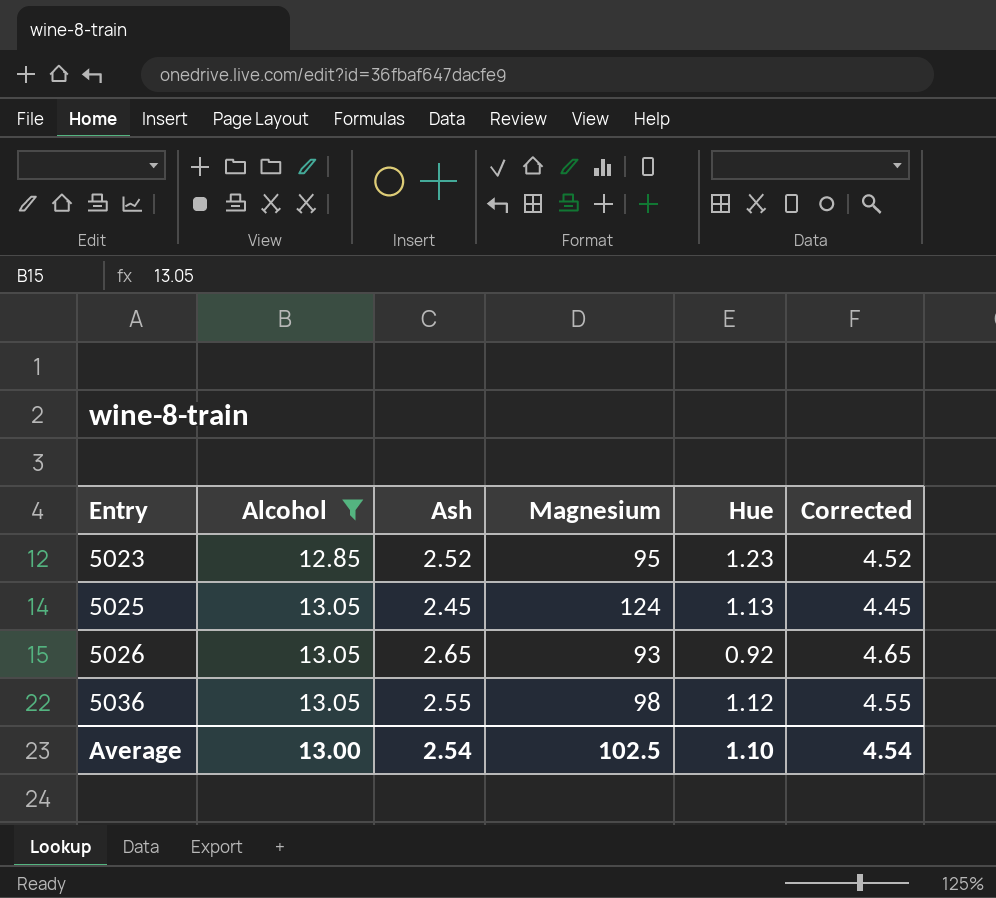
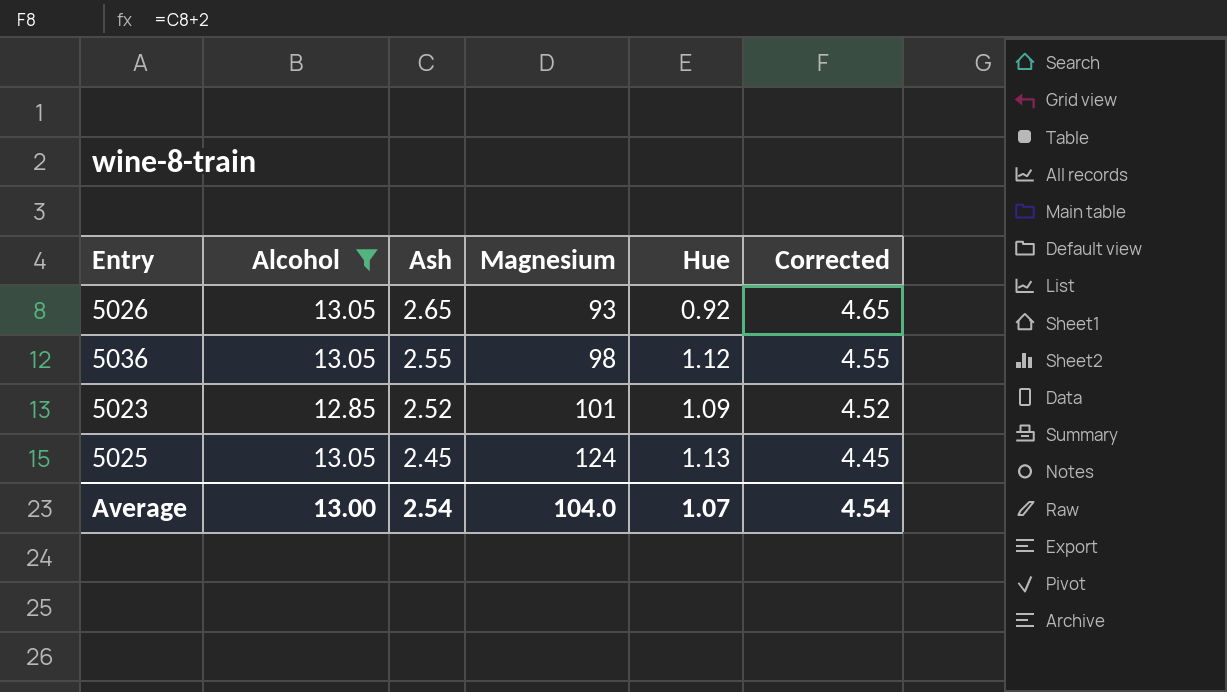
row order: Entry ascending -> Ash descending
5023 | Magnesium: 95 -> 101
5023 | Hue: 1.23 -> 1.09
Average | Magnesium: 102.5 -> 104.0
Average | Hue: 1.10 -> 1.07

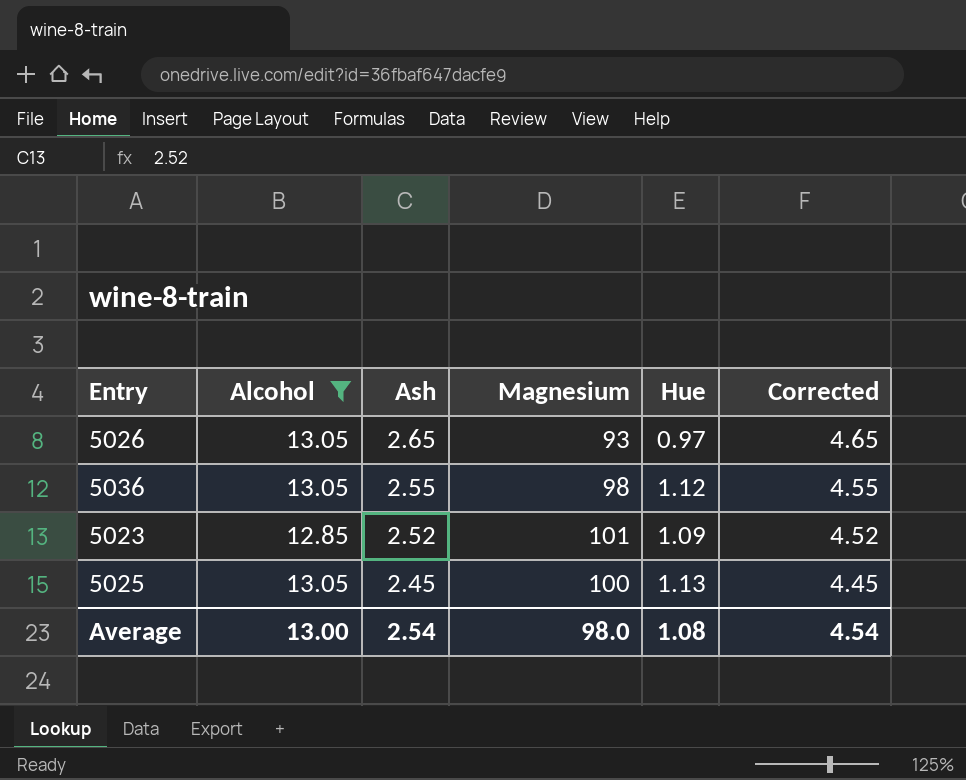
5026 | Hue: 0.92 -> 0.97
5025 | Magnesium: 124 -> 100
Average | Magnesium: 104.0 -> 98.0
Average | Hue: 1.07 -> 1.08

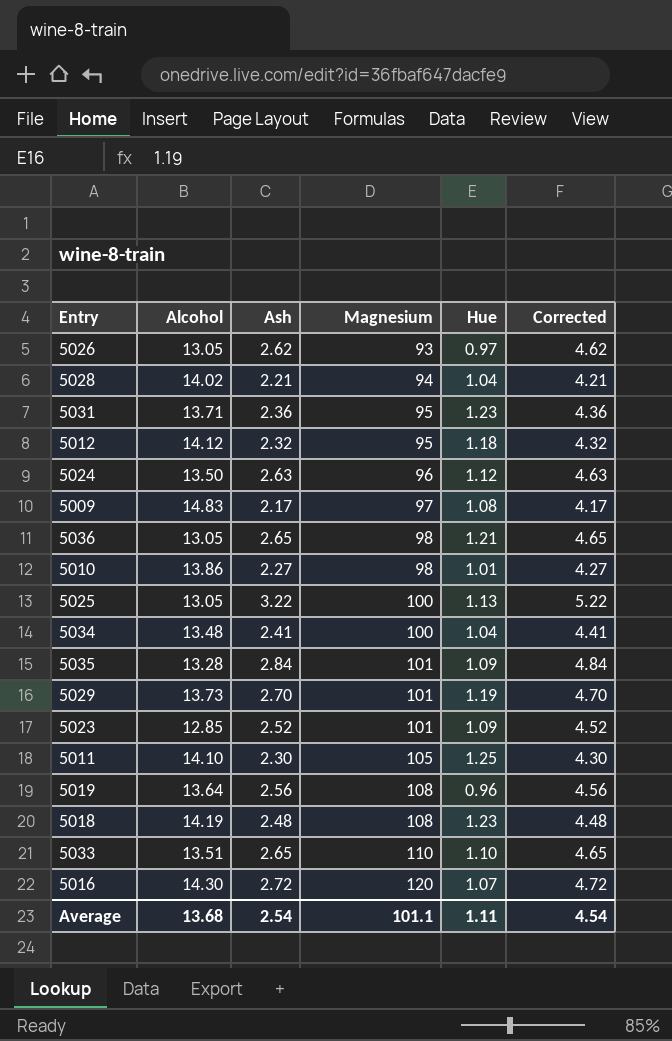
filter: Alcohol <= 13.05 -> none
row order: Ash descending -> Magnesium ascending
5026 | Ash: 2.65 -> 2.62
5026 | Corrected: 4.65 -> 4.62
5036 | Ash: 2.55 -> 2.65
5036 | Hue: 1.12 -> 1.21
5036 | Corrected: 4.55 -> 4.65
5025 | Ash: 2.45 -> 3.22
5025 | Corrected: 4.45 -> 5.22
Average | Alcohol: 13.00 -> 13.68
Average | Magnesium: 98.0 -> 101.1
Average | Hue: 1.08 -> 1.11

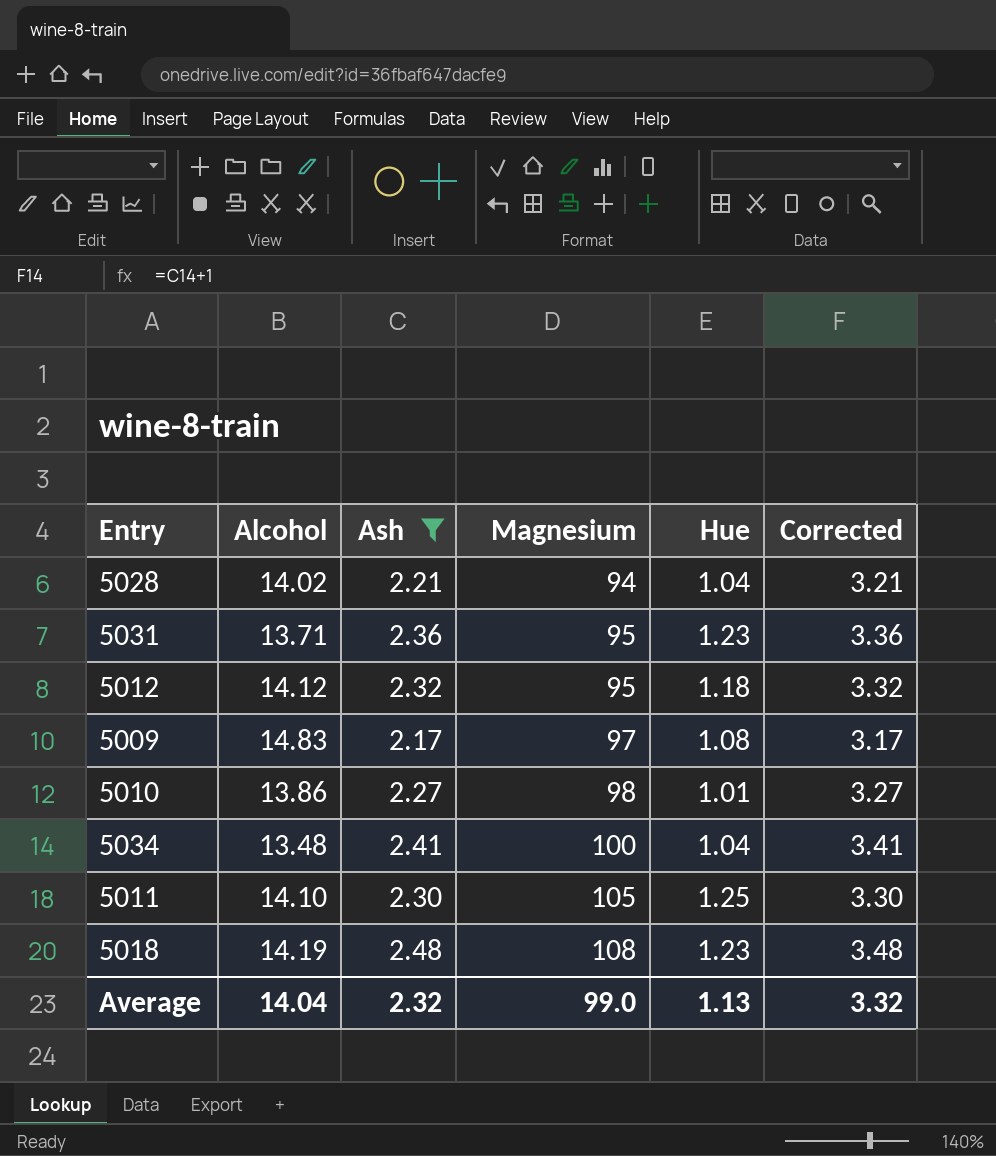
filter: none -> Ash <= 2.48
column Corrected | formula: [Ash] + 2 -> [Ash] + 1
Average | Alcohol: 13.68 -> 14.04
Average | Ash: 2.54 -> 2.32
Average | Magnesium: 101.1 -> 99.0
Average | Hue: 1.11 -> 1.13
Average | Corrected: 4.54 -> 3.32

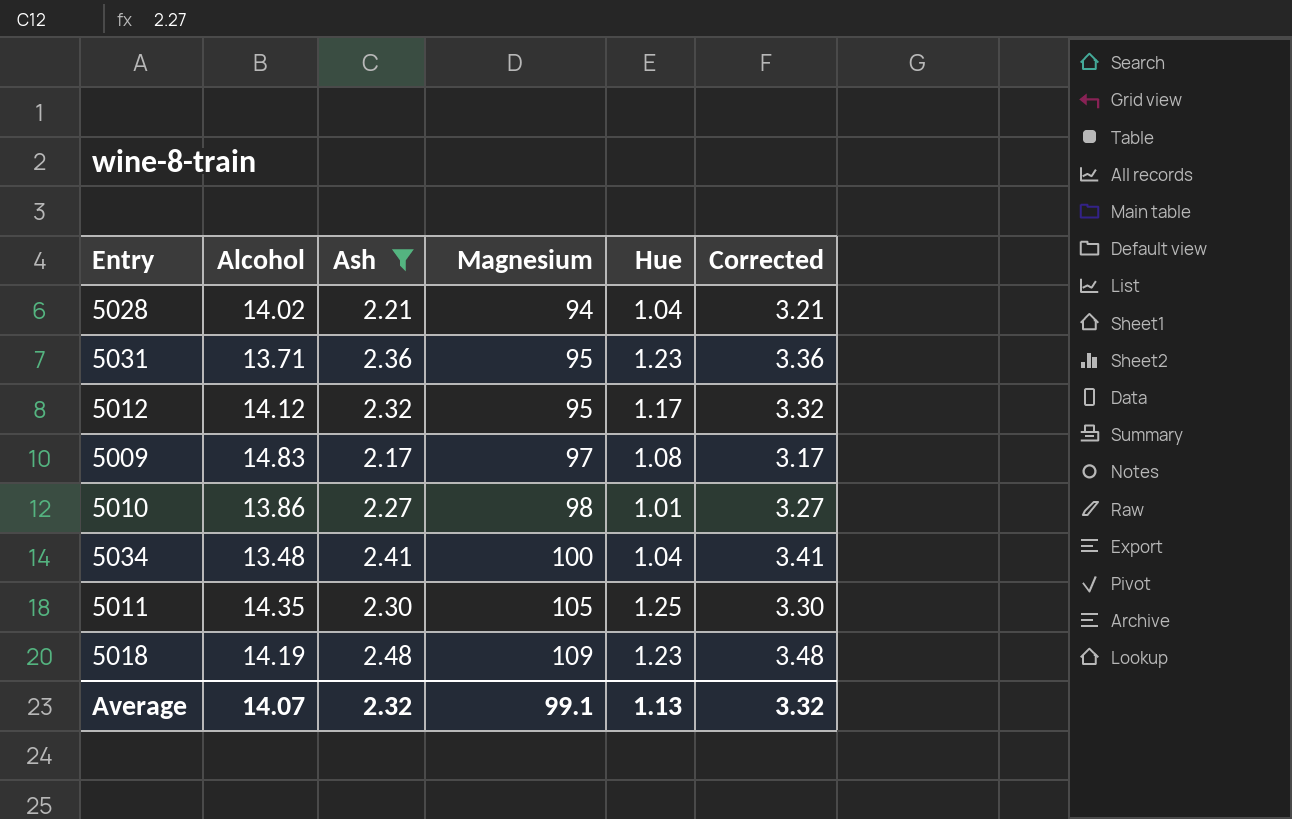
5012 | Hue: 1.18 -> 1.17
5011 | Alcohol: 14.10 -> 14.35
5018 | Magnesium: 108 -> 109
Average | Alcohol: 14.04 -> 14.07
Average | Magnesium: 99.0 -> 99.1

